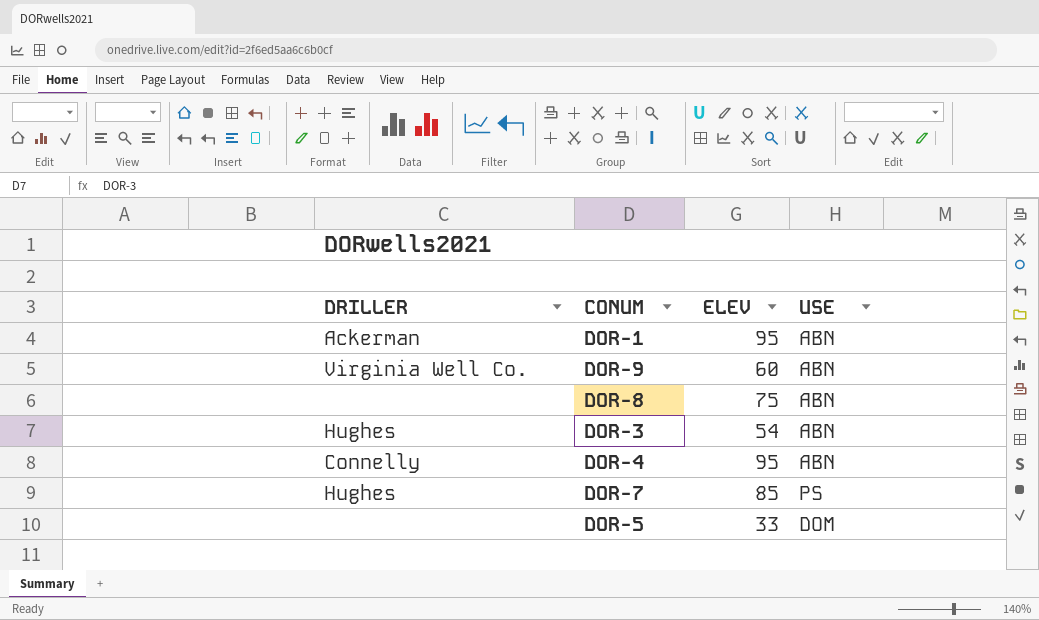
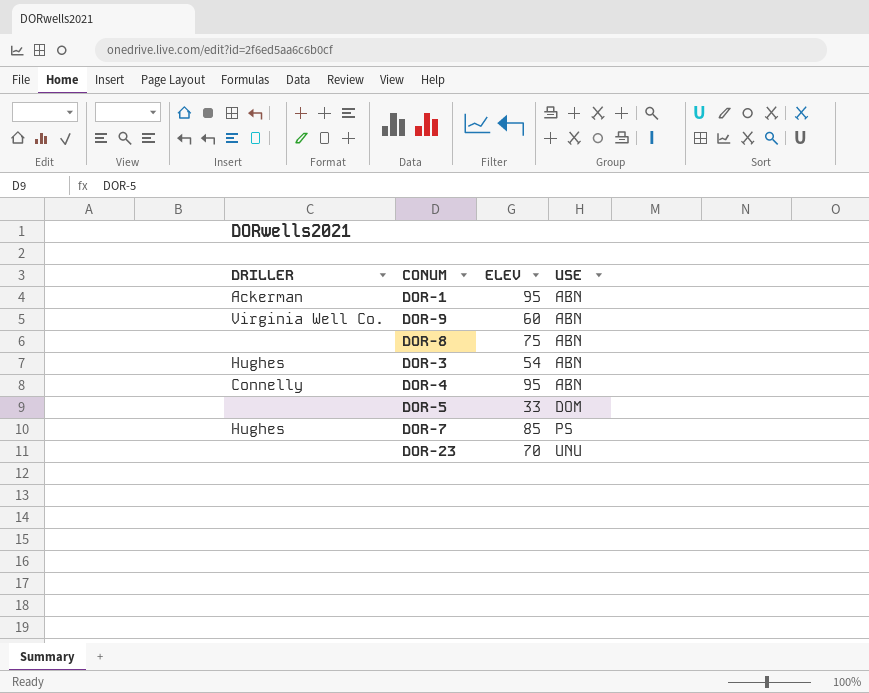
row order: none -> USE ascending
row DOR-23: none -> none | 70 | UNU

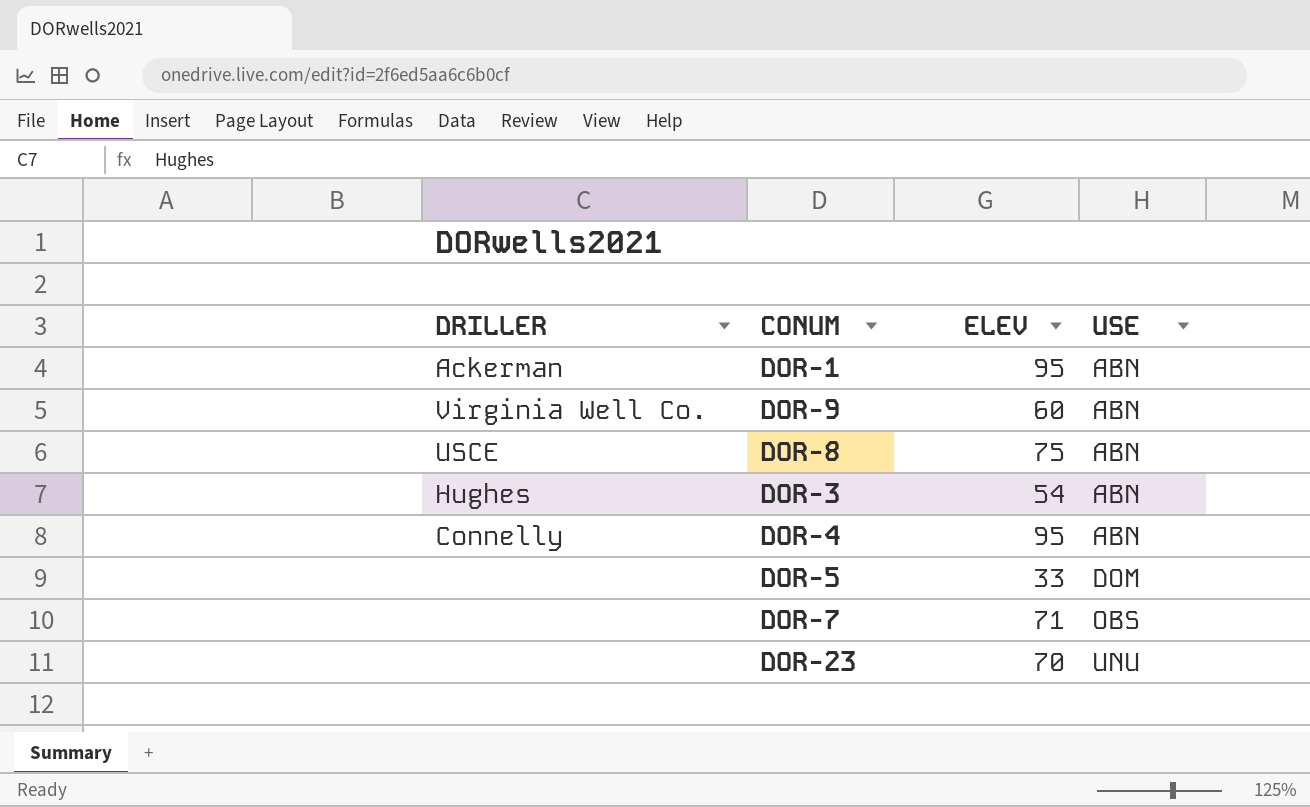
DOR-8 | DRILLER: none -> USCE
DOR-7 | DRILLER: Hughes -> none
DOR-7 | ELEV: 85 -> 71
DOR-7 | USE: PS -> OBS

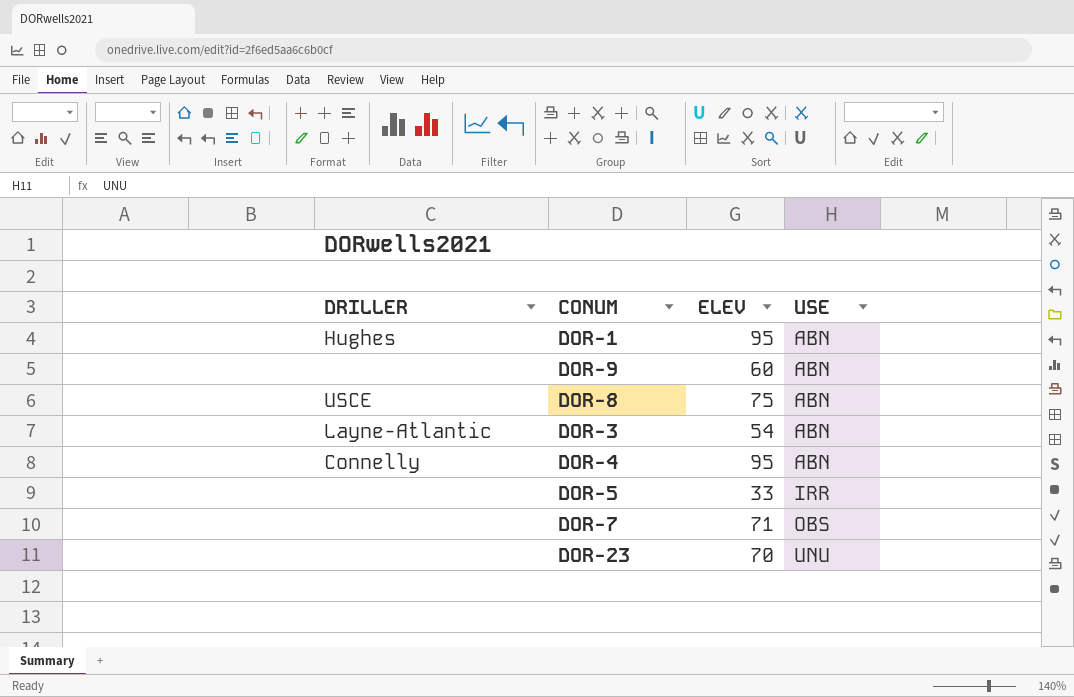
DOR-1 | DRILLER: Ackerman -> Hughes
DOR-9 | DRILLER: Virginia Well Co. -> none
DOR-3 | DRILLER: Hughes -> Layne-Atlantic
DOR-5 | USE: DOM -> IRR

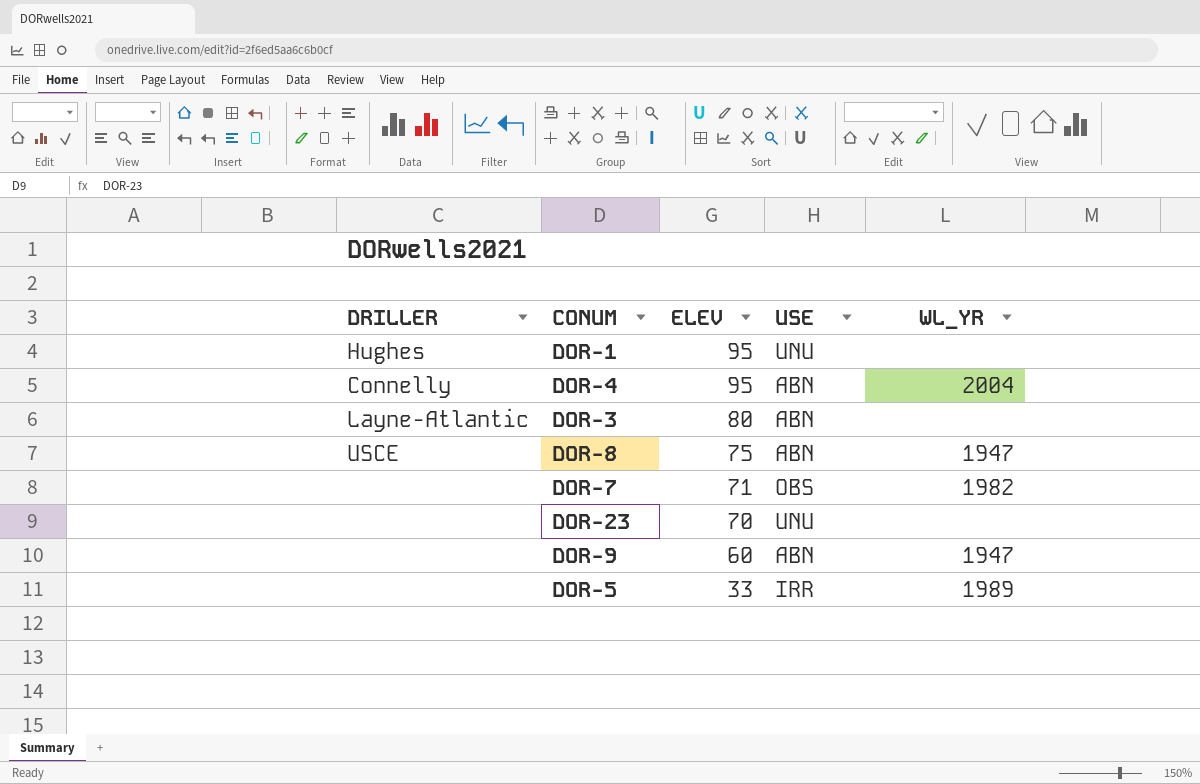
row order: USE ascending -> ELEV descending
column WL_YR | position: none -> 5
DOR-1 | USE: ABN -> UNU
DOR-3 | ELEV: 54 -> 80

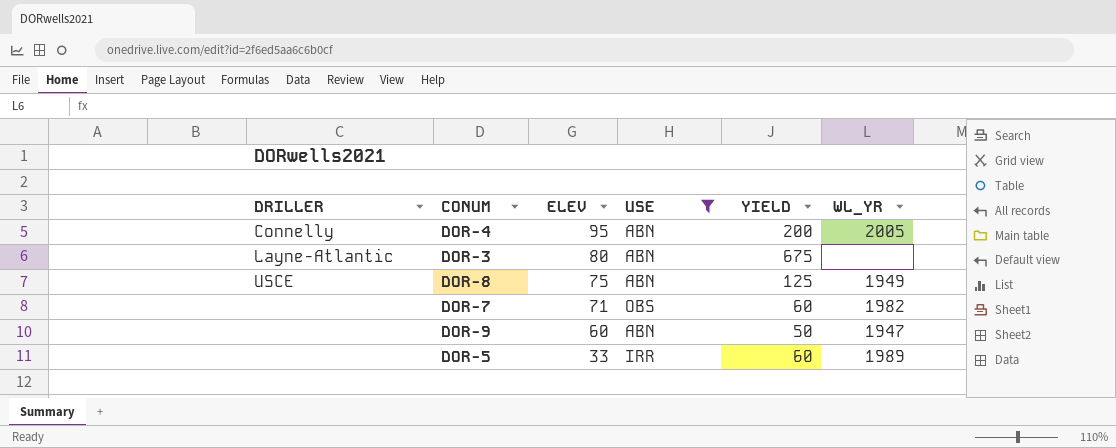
filter: none -> USE != UNU
column YIELD | position: none -> 5
DOR-4 | WL_YR: 2004 -> 2005
DOR-8 | WL_YR: 1947 -> 1949

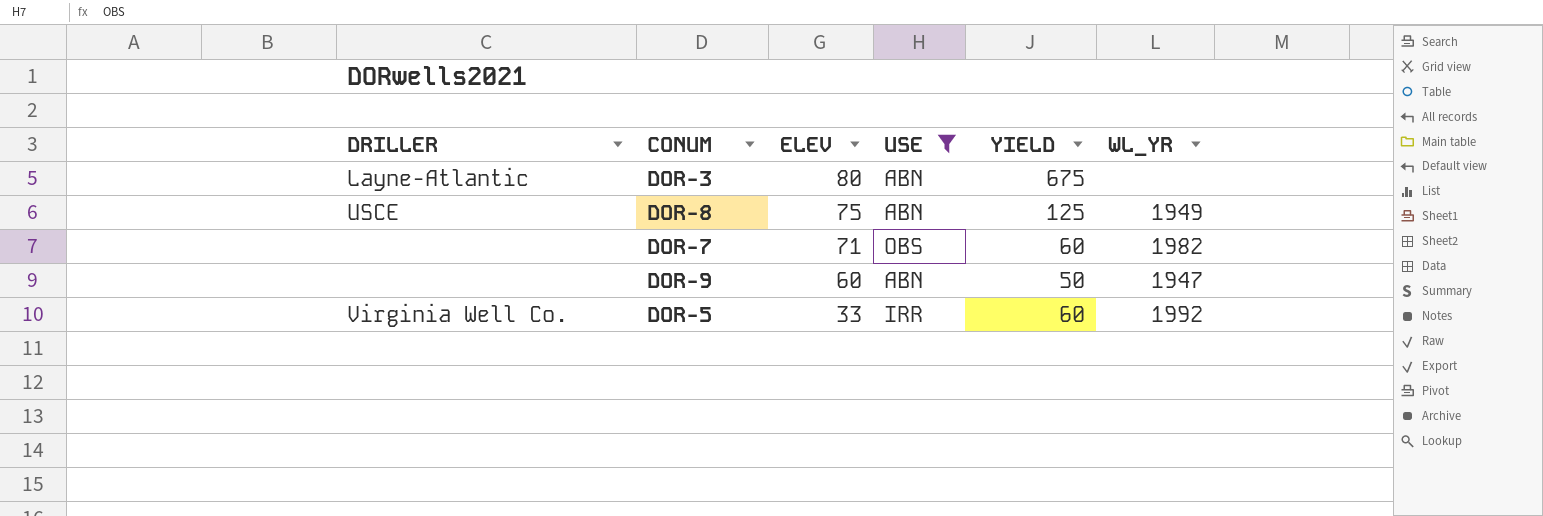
row DOR-4: Connelly | 95 | ABN | 200 | 2005 -> none
DOR-5 | DRILLER: none -> Virginia Well Co.
DOR-5 | WL_YR: 1989 -> 1992

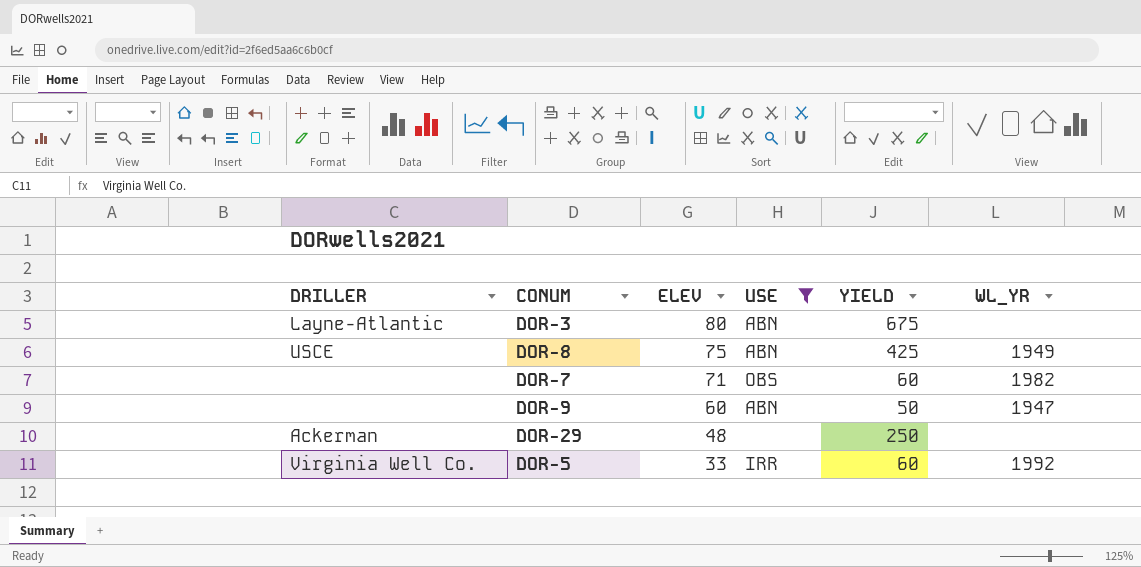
DOR-8 | YIELD: 125 -> 425
row DOR-29: none -> Ackerman | 48 | none | 250 | none

